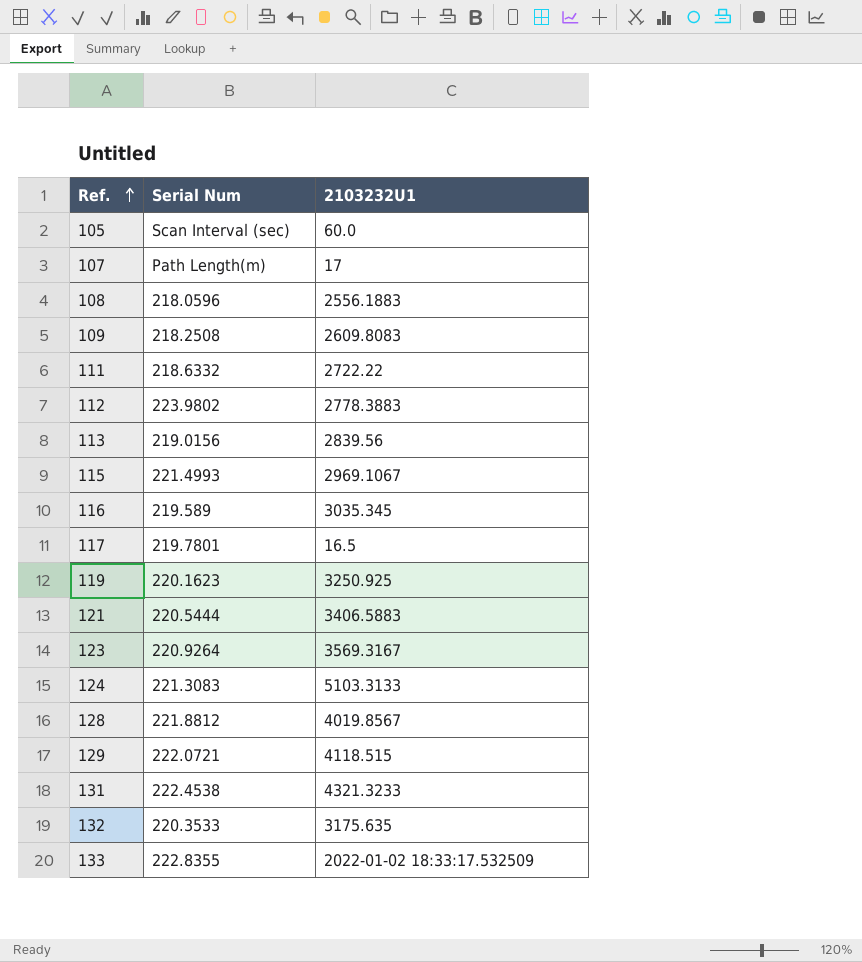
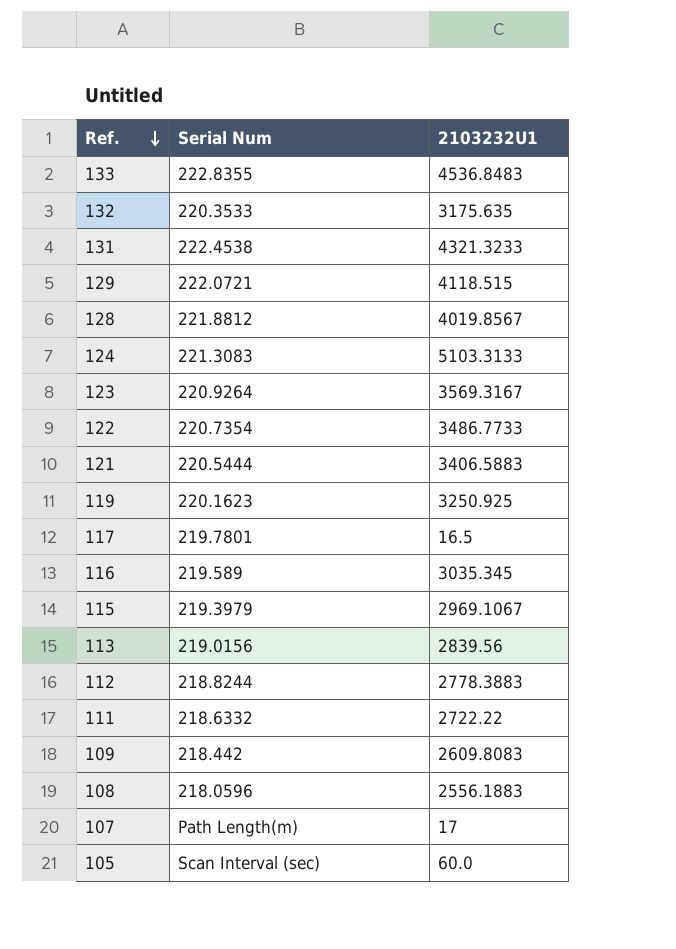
row order: Ref. ascending -> Ref. descending
133 | 2103232U1: 2022-01-02 18:33:17.532509 -> 4536.8483
row 122: none -> 220.7354 | 3486.7733
115 | Serial Num: 221.4993 -> 219.3979
112 | Serial Num: 223.9802 -> 218.8244
109 | Serial Num: 218.2508 -> 218.442

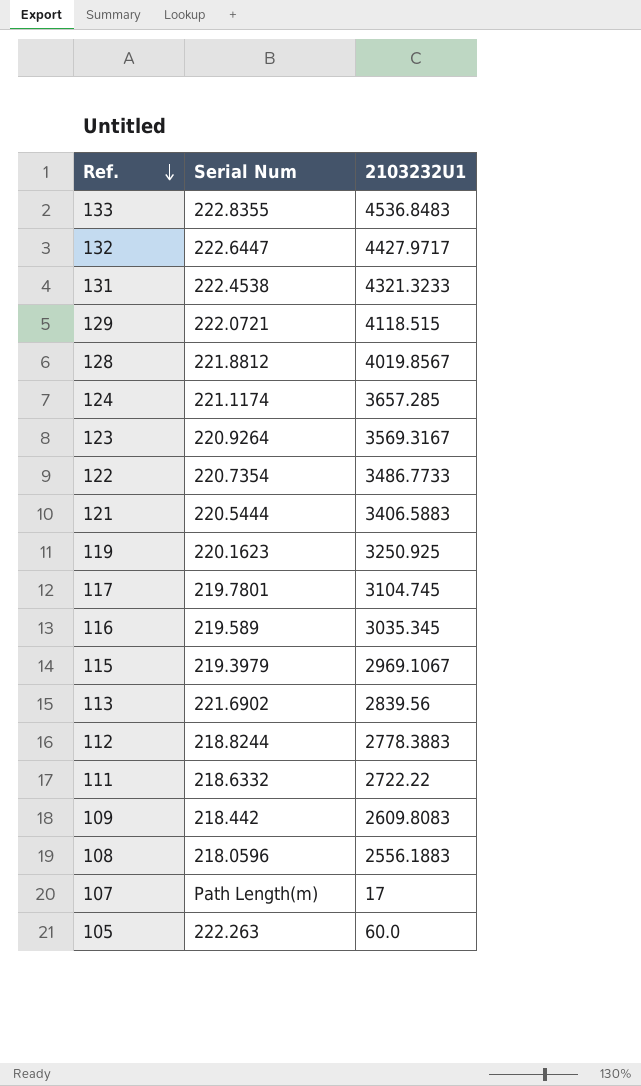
132 | Serial Num: 220.3533 -> 222.6447
132 | 2103232U1: 3175.635 -> 4427.9717
124 | Serial Num: 221.3083 -> 221.1174
124 | 2103232U1: 5103.3133 -> 3657.285
117 | 2103232U1: 16.5 -> 3104.745
113 | Serial Num: 219.0156 -> 221.6902
105 | Serial Num: Scan Interval (sec) -> 222.263

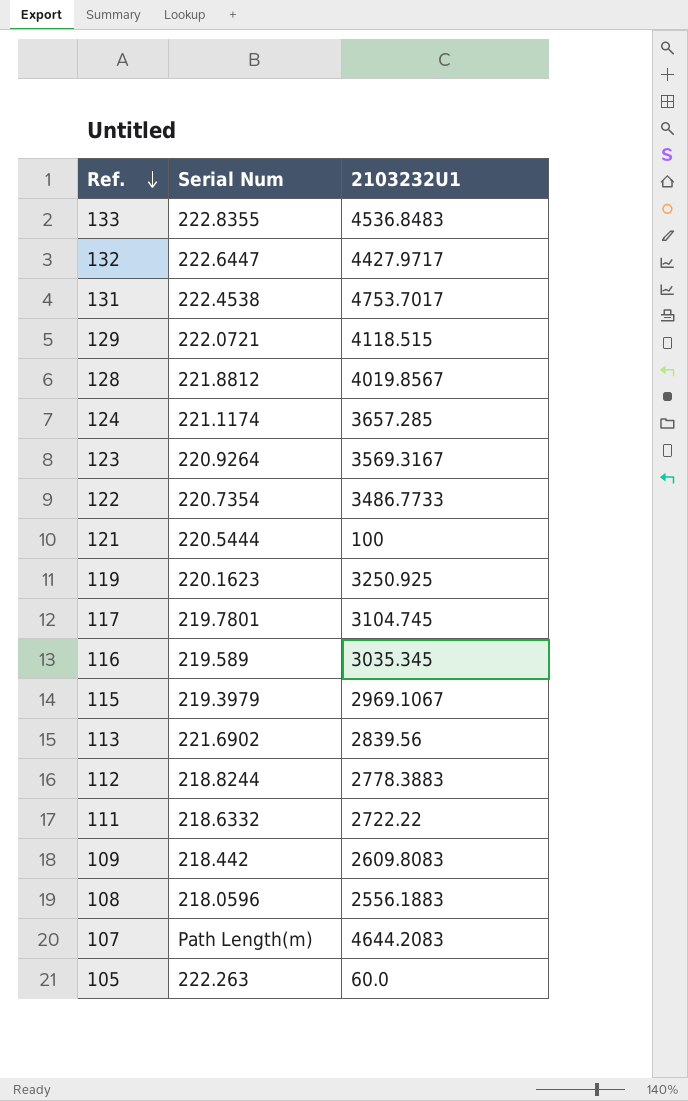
131 | 2103232U1: 4321.3233 -> 4753.7017
121 | 2103232U1: 3406.5883 -> 100
107 | 2103232U1: 17 -> 4644.2083

